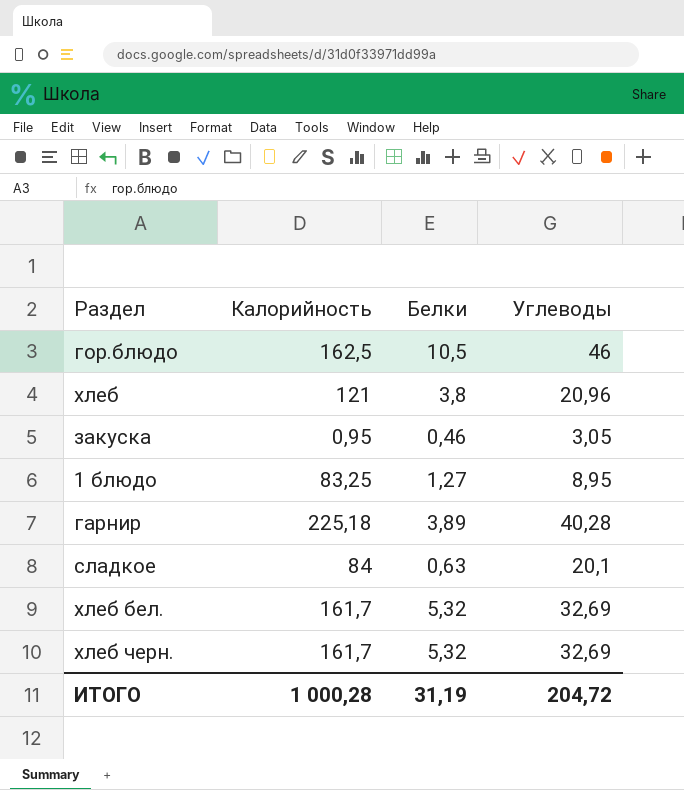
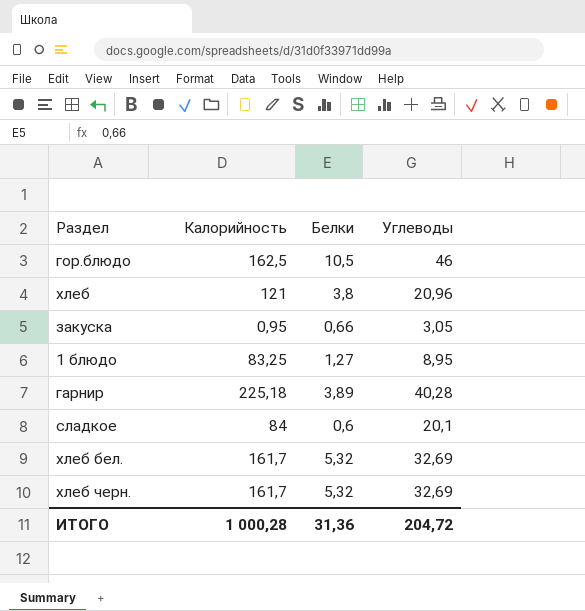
закуска | Белки: 0,46 -> 0,66
сладкое | Белки: 0,63 -> 0,6
ИТОГО | Белки: 31,19 -> 31,36

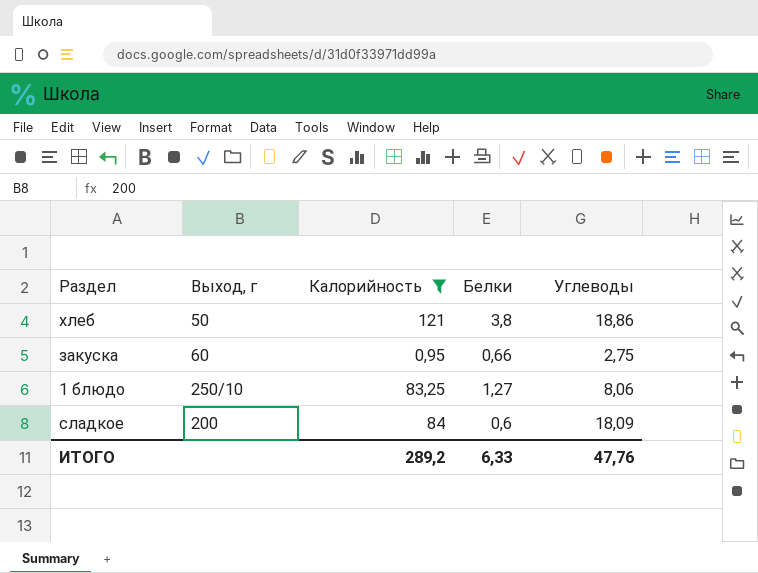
filter: none -> Калорийность <= 121
column Выход, г | position: none -> 2
хлеб | Углеводы: 20,96 -> 18,86
закуска | Углеводы: 3,05 -> 2,75
1 блюдо | Углеводы: 8,95 -> 8,06
сладкое | Углеводы: 20,1 -> 18,09
ИТОГО | Калорийность: 1 000,28 -> 289,2
ИТОГО | Белки: 31,36 -> 6,33
ИТОГО | Углеводы: 204,72 -> 47,76

